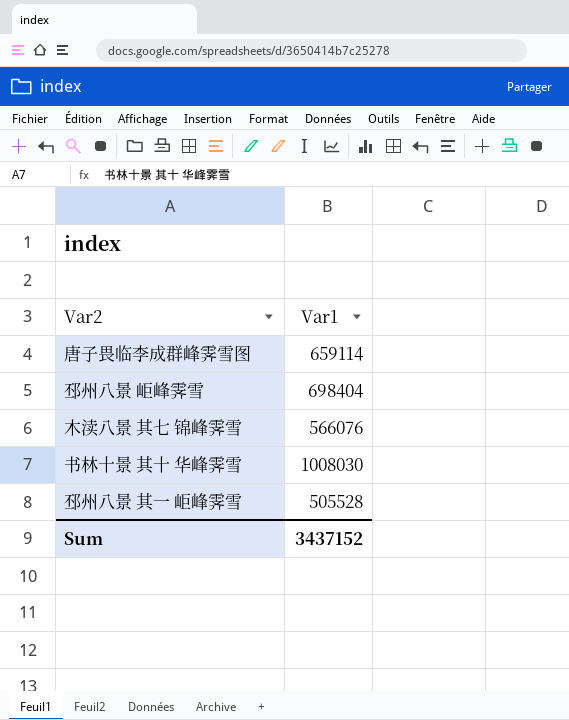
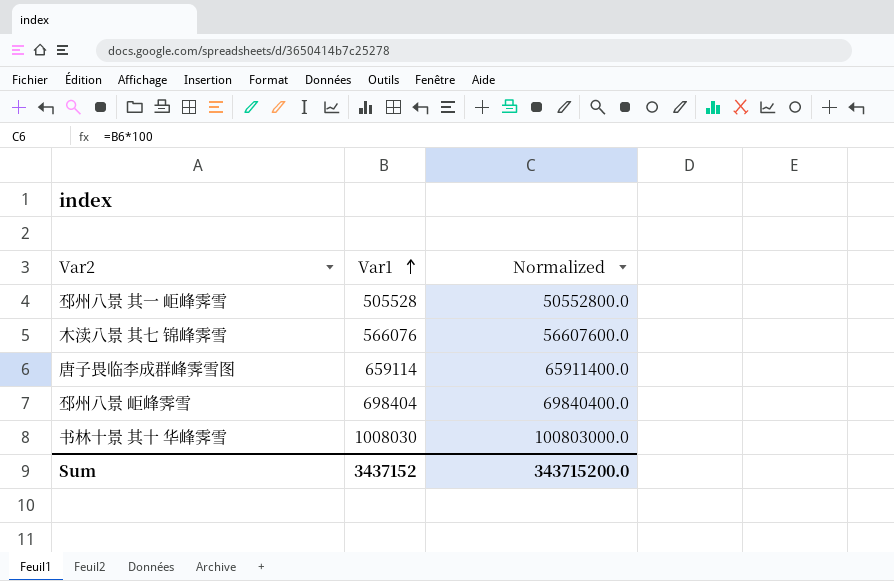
row order: none -> Var1 ascending
column Normalized | formula: none -> [Var1] * 100

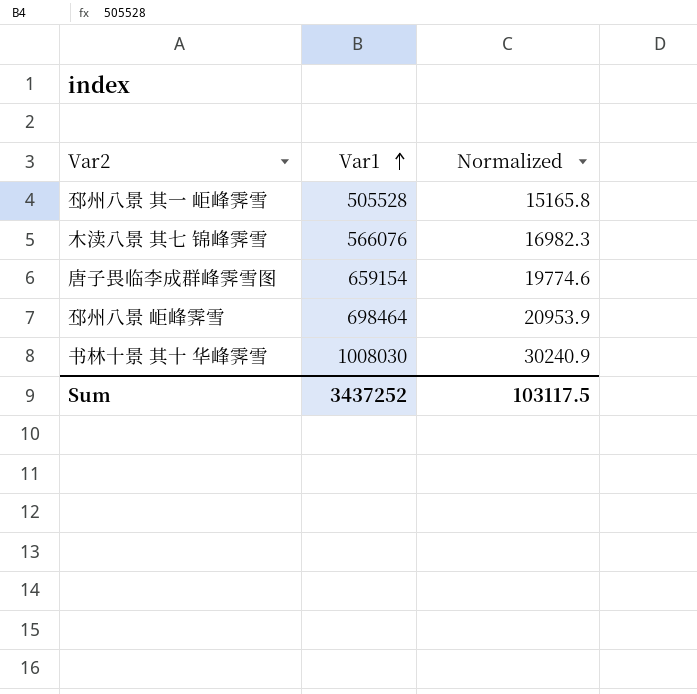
column Normalized | formula: [Var1] * 100 -> [Var1] * 0.03
唐子畏临李成群峰霁雪图 | Var1: 659114 -> 659154
邳州八景 岠峰霁雪 | Var1: 698404 -> 698464
Sum | Var1: 3437152 -> 3437252
Sum | Normalized: 343715200.0 -> 103117.5

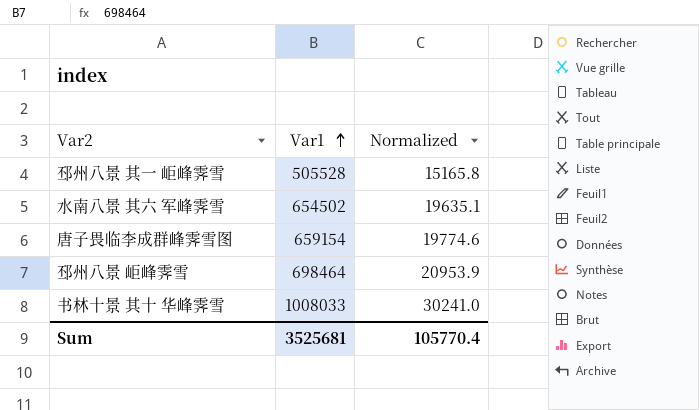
row 木渎八景 其七 锦峰霁雪: 566076 | 16982.3 -> none
row 水南八景 其六 军峰霁雪: none -> 654502 | 19635.1
书林十景 其十 华峰霁雪 | Var1: 1008030 -> 1008033
书林十景 其十 华峰霁雪 | Normalized: 30240.9 -> 30241.0
Sum | Var1: 3437252 -> 3525681
Sum | Normalized: 103117.5 -> 105770.4

